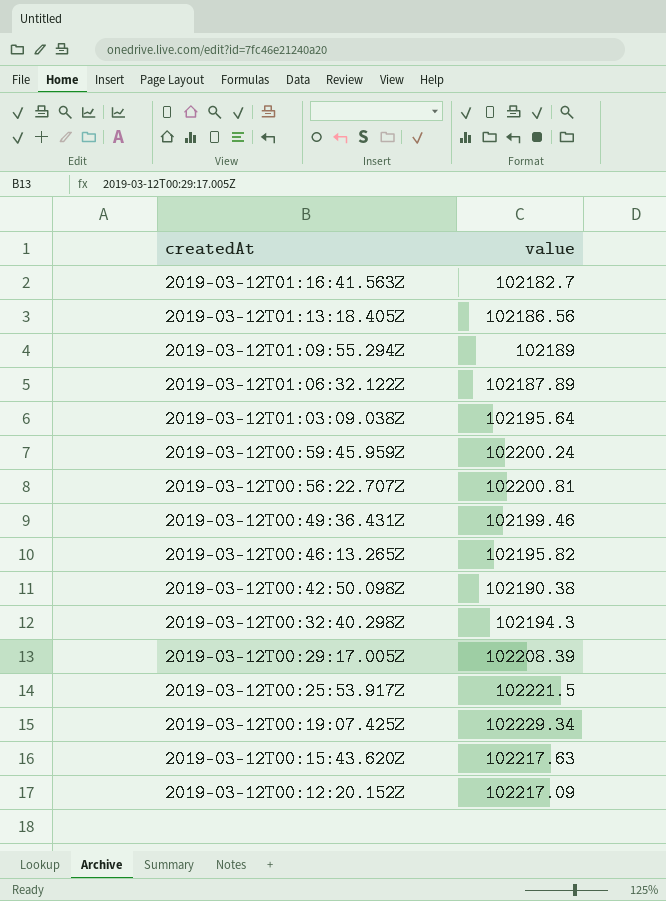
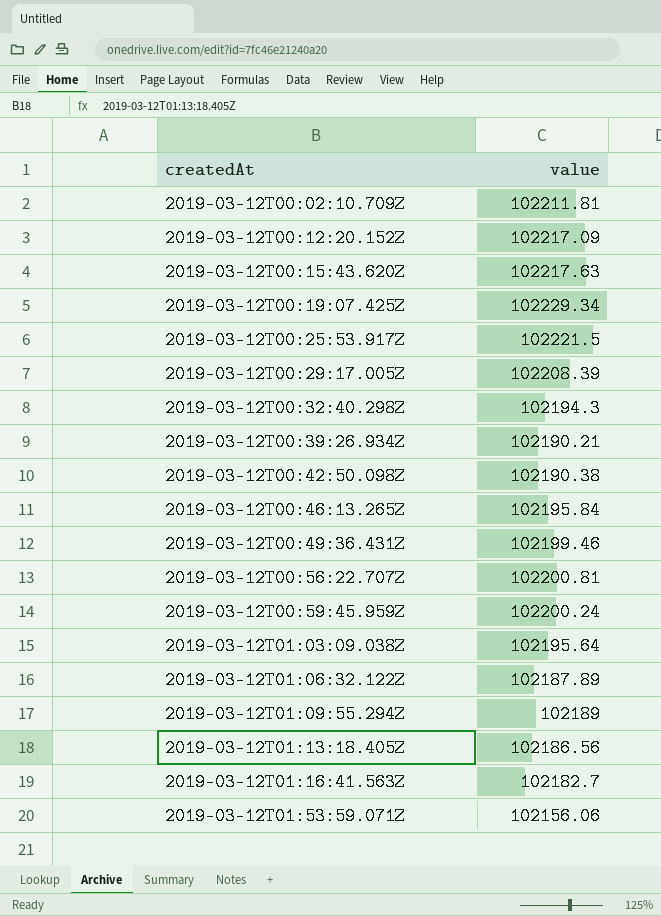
row order: createdAt descending -> createdAt ascending
row 2019-03-12T00:02:10.709Z: none -> 102211.81
row 2019-03-12T00:39:26.934Z: none -> 102190.21
2019-03-12T00:46:13.265Z | value: 102195.82 -> 102195.84
row 2019-03-12T01:53:59.071Z: none -> 102156.06

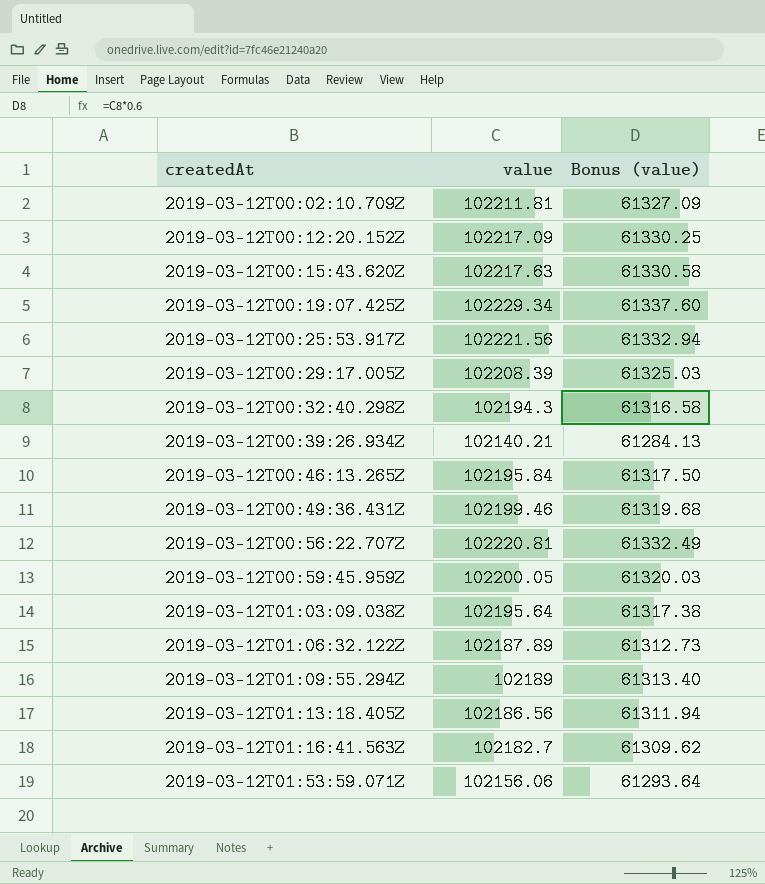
column Bonus (value) | formula: none -> [value] * 0.6
row 2019-03-12T00:42:50.098Z: 102190.38 -> none
2019-03-12T00:25:53.917Z | value: 102221.5 -> 102221.56
2019-03-12T00:39:26.934Z | value: 102190.21 -> 102140.21
2019-03-12T00:56:22.707Z | value: 102200.81 -> 102220.81
2019-03-12T00:59:45.959Z | value: 102200.24 -> 102200.05

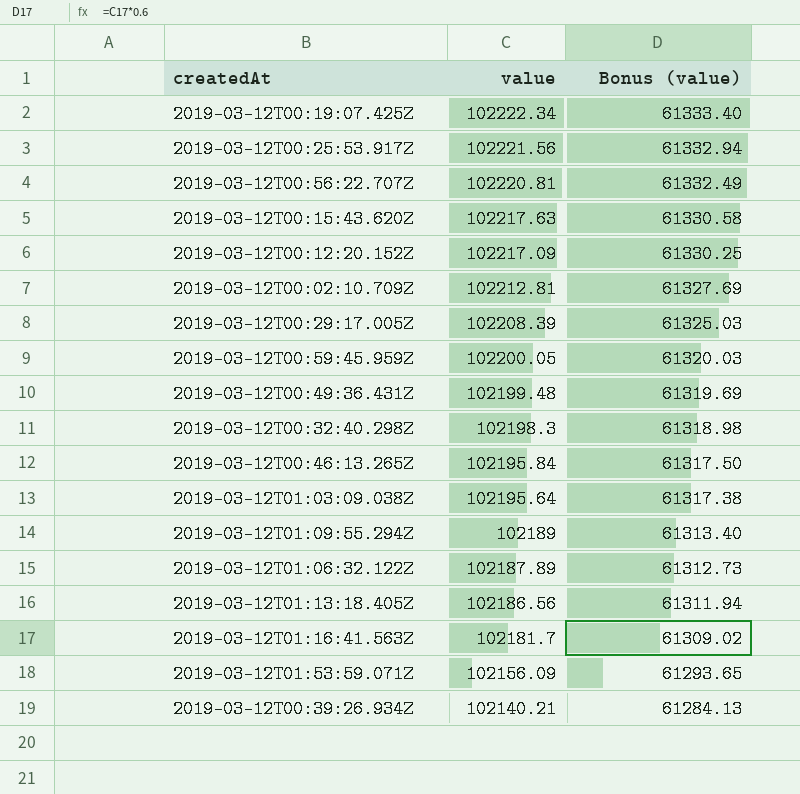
row order: createdAt ascending -> value descending
2019-03-12T00:19:07.425Z | value: 102229.34 -> 102222.34
2019-03-12T00:19:07.425Z | Bonus (value): 61337.60 -> 61333.40
2019-03-12T00:02:10.709Z | value: 102211.81 -> 102212.81
2019-03-12T00:02:10.709Z | Bonus (value): 61327.09 -> 61327.69
2019-03-12T00:49:36.431Z | value: 102199.46 -> 102199.48
2019-03-12T00:49:36.431Z | Bonus (value): 61319.68 -> 61319.69
2019-03-12T00:32:40.298Z | value: 102194.3 -> 102198.3
2019-03-12T00:32:40.298Z | Bonus (value): 61316.58 -> 61318.98
2019-03-12T01:16:41.563Z | value: 102182.7 -> 102181.7
2019-03-12T01:16:41.563Z | Bonus (value): 61309.62 -> 61309.02
2019-03-12T01:53:59.071Z | value: 102156.06 -> 102156.09
2019-03-12T01:53:59.071Z | Bonus (value): 61293.64 -> 61293.65

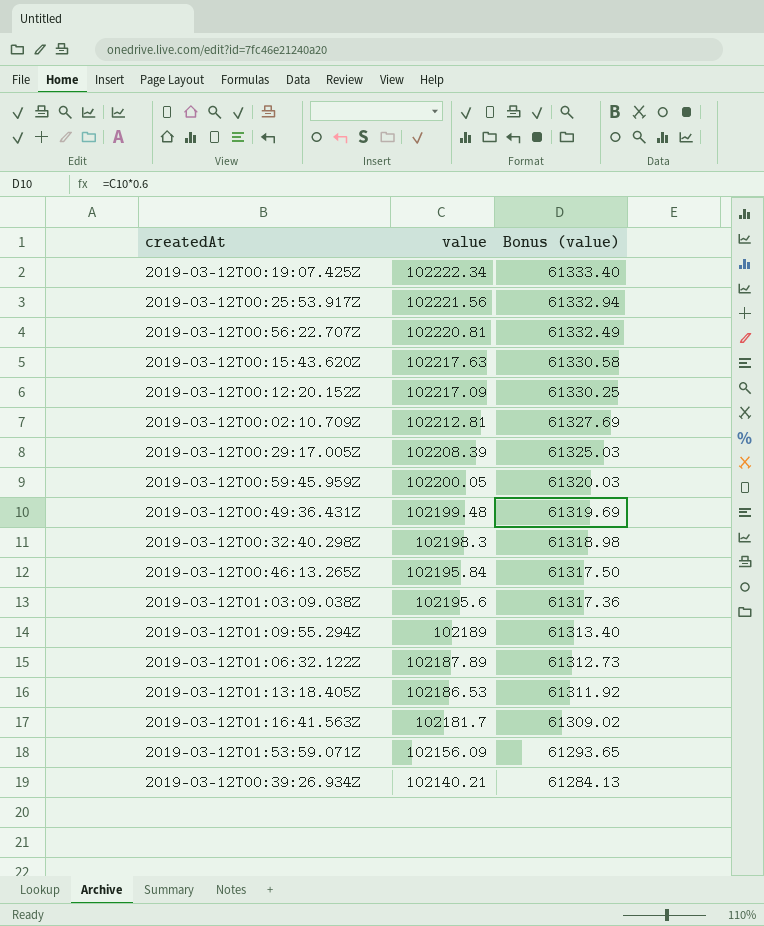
2019-03-12T01:03:09.038Z | value: 102195.64 -> 102195.6
2019-03-12T01:03:09.038Z | Bonus (value): 61317.38 -> 61317.36
2019-03-12T01:13:18.405Z | value: 102186.56 -> 102186.53
2019-03-12T01:13:18.405Z | Bonus (value): 61311.94 -> 61311.92

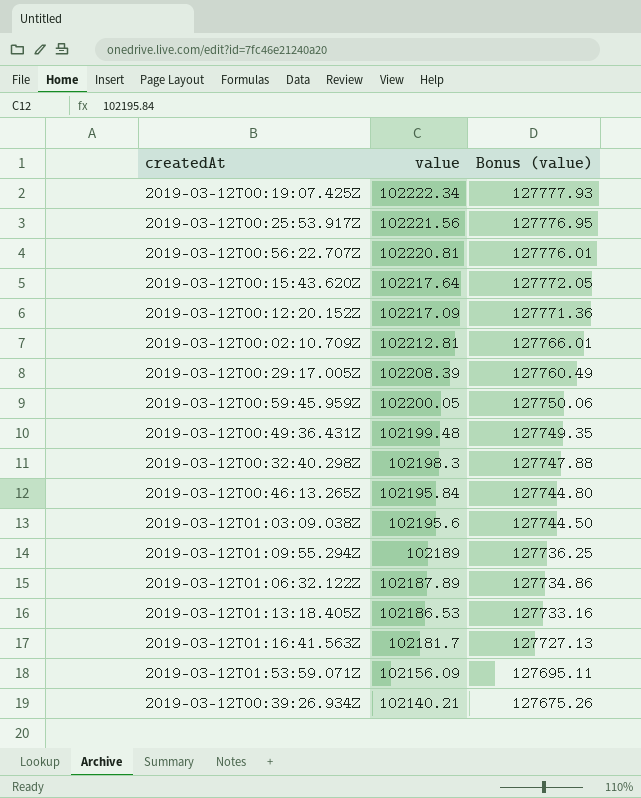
column Bonus (value) | formula: [value] * 0.6 -> [value] * 1.25
2019-03-12T00:15:43.620Z | value: 102217.63 -> 102217.64

